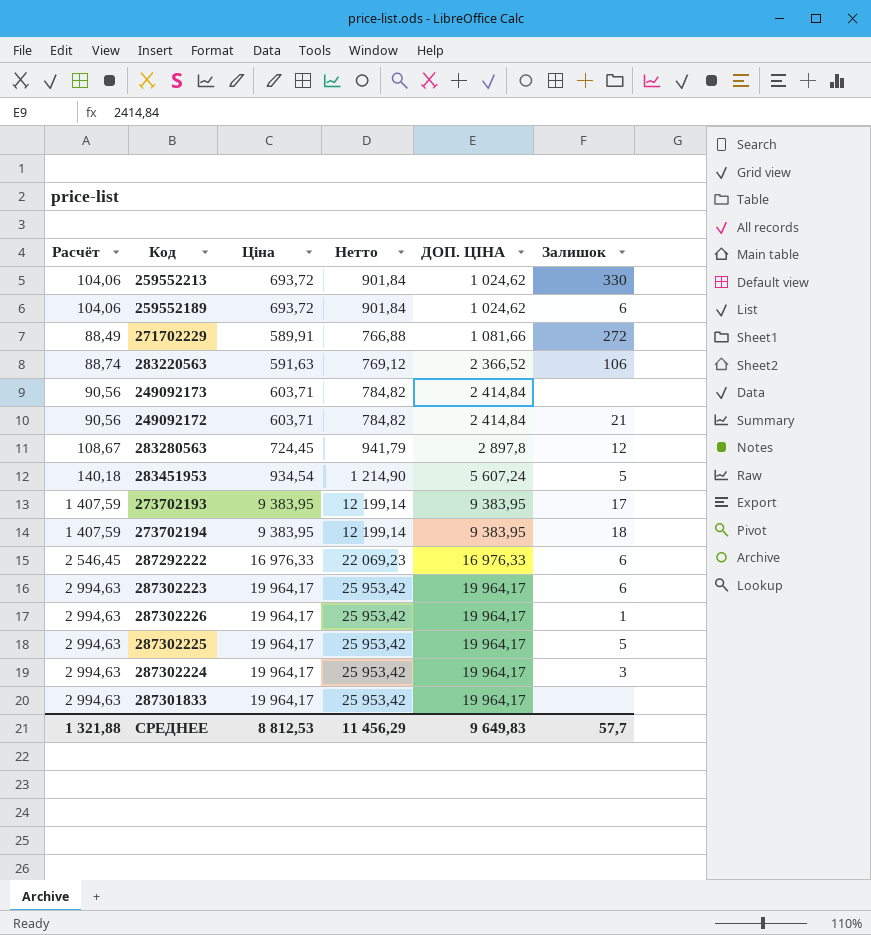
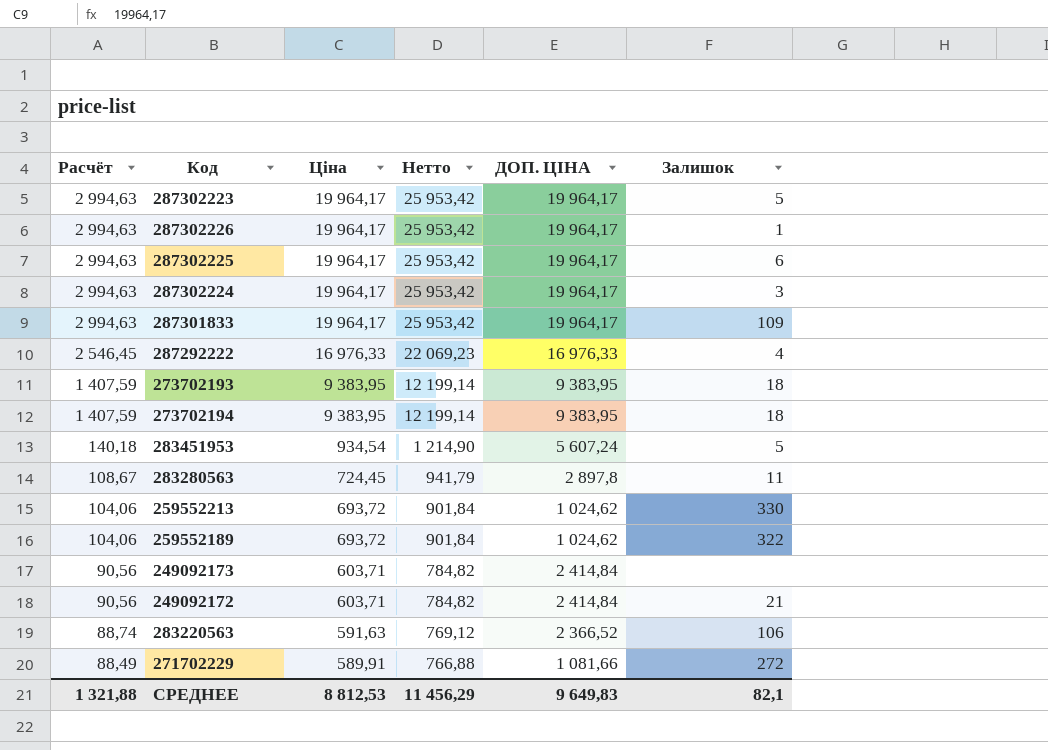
row order: ДОП. ЦІНА ascending -> Расчёт descending
287302223 | Залишок: 6 -> 5
287302225 | Залишок: 5 -> 6
287301833 | Залишок: none -> 109
287292222 | Залишок: 6 -> 4
273702193 | Залишок: 17 -> 18
283280563 | Залишок: 12 -> 11
259552189 | Залишок: 6 -> 322
СРЕДНЕЕ | Залишок: 57,7 -> 82,1

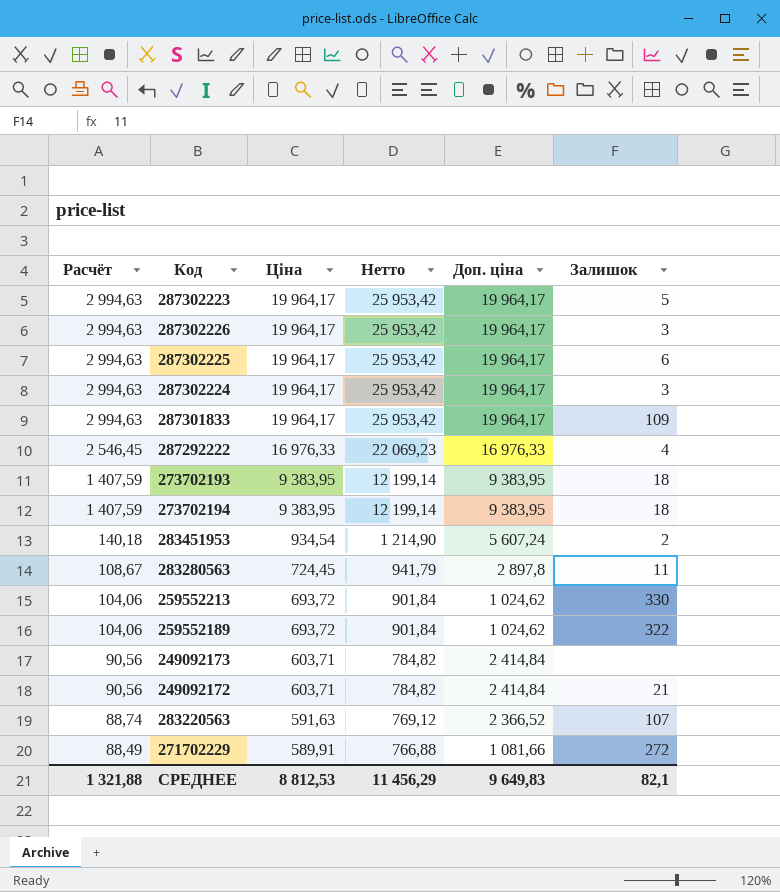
column name: ДОП. ЦІНА -> Доп. ціна
287302226 | Залишок: 1 -> 3
283451953 | Залишок: 5 -> 2
283220563 | Залишок: 106 -> 107

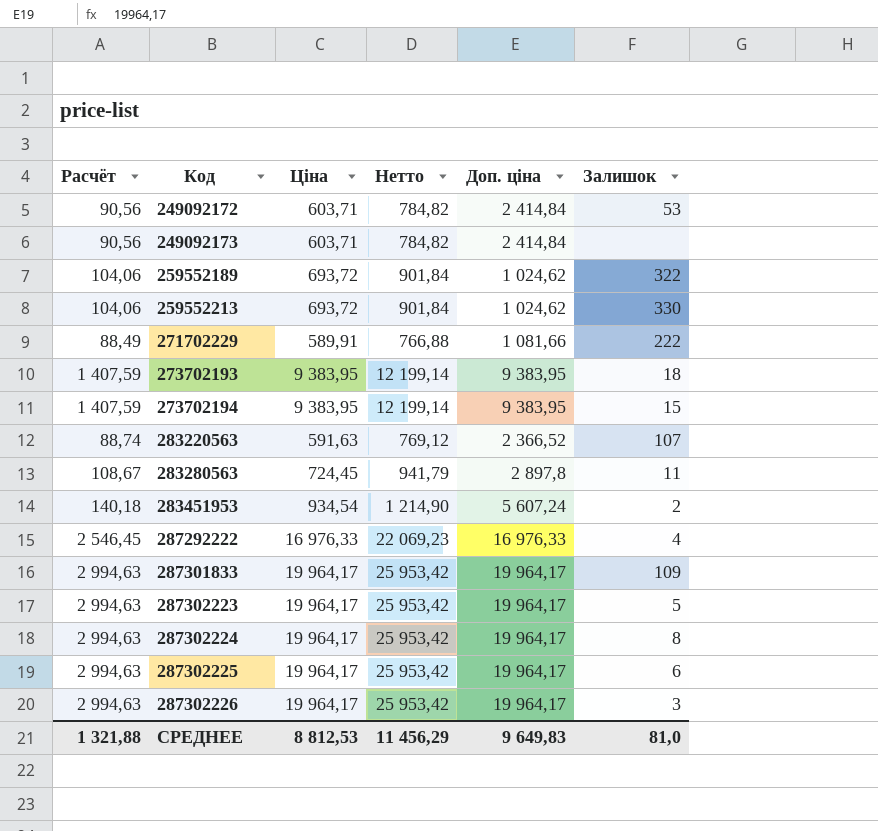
row order: Расчёт descending -> Код ascending
249092172 | Залишок: 21 -> 53
271702229 | Залишок: 272 -> 222
273702194 | Залишок: 18 -> 15
287302224 | Залишок: 3 -> 8
СРЕДНЕЕ | Залишок: 82,1 -> 81,0

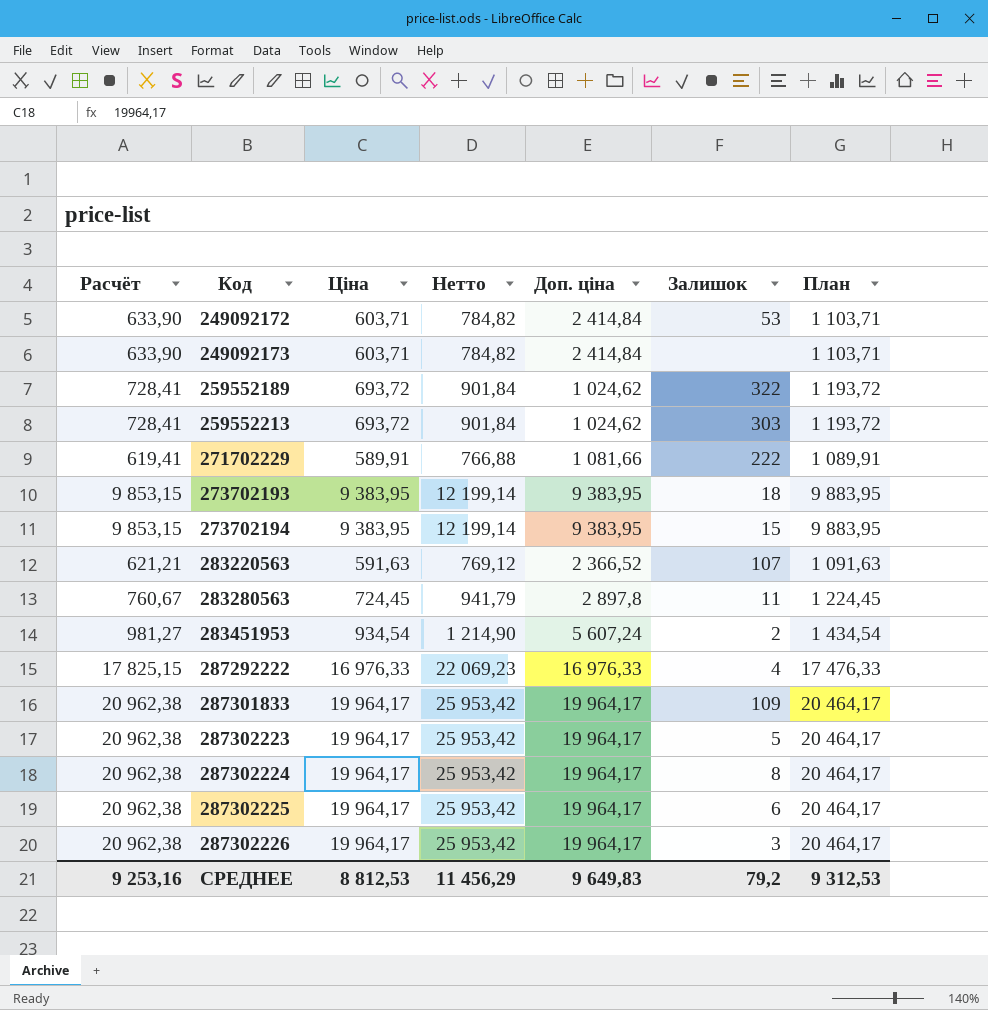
column Расчёт | formula: [Ціна] * 0,15 -> [Ціна] * 1,05
column План | formula: none -> [Ціна] + 500
259552213 | Залишок: 330 -> 303
СРЕДНЕЕ | Расчёт: 1 321,88 -> 9 253,16
СРЕДНЕЕ | Залишок: 81,0 -> 79,2

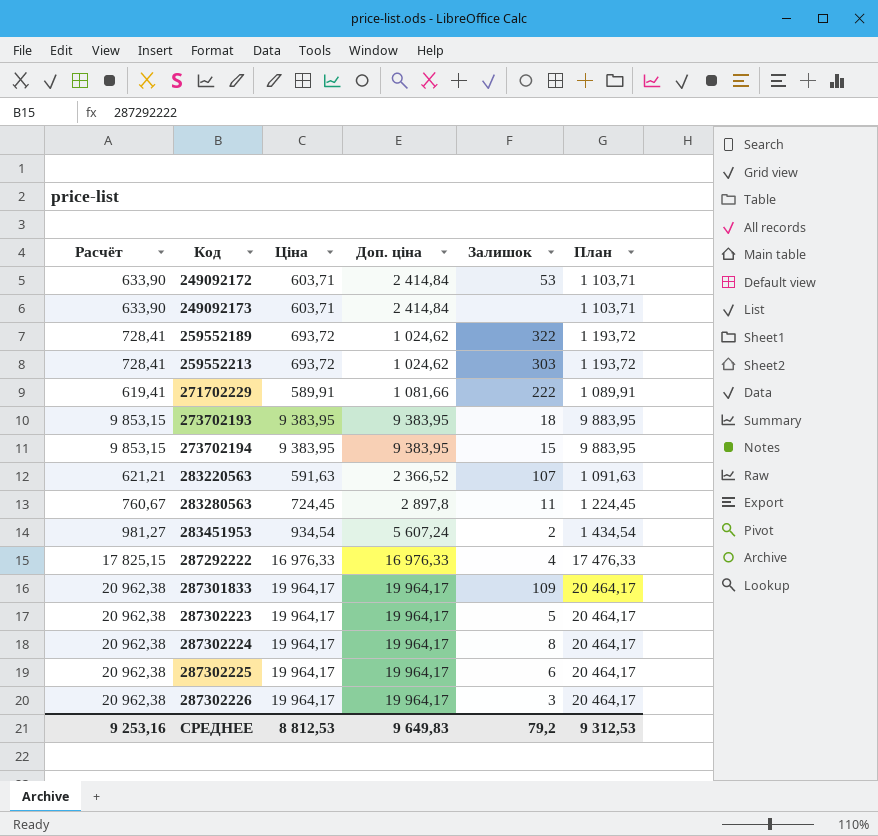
column Нетто | formula: [Ціна] * 1,3 -> none

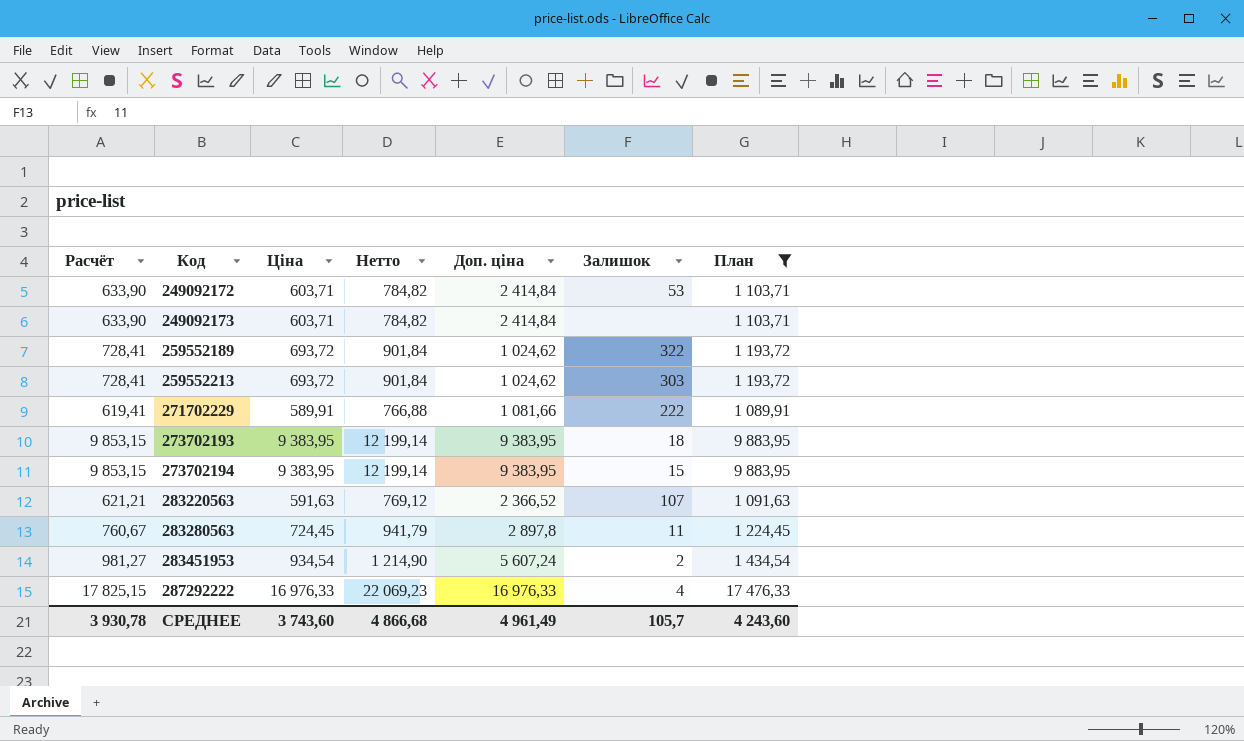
filter: none -> План != 20 464,17
column Нетто | formula: none -> [Ціна] * 1,3
СРЕДНЕЕ | Расчёт: 9 253,16 -> 3 930,78
СРЕДНЕЕ | Ціна: 8 812,53 -> 3 743,60
СРЕДНЕЕ | Доп. ціна: 9 649,83 -> 4 961,49
СРЕДНЕЕ | Залишок: 79,2 -> 105,7
СРЕДНЕЕ | План: 9 312,53 -> 4 243,60

